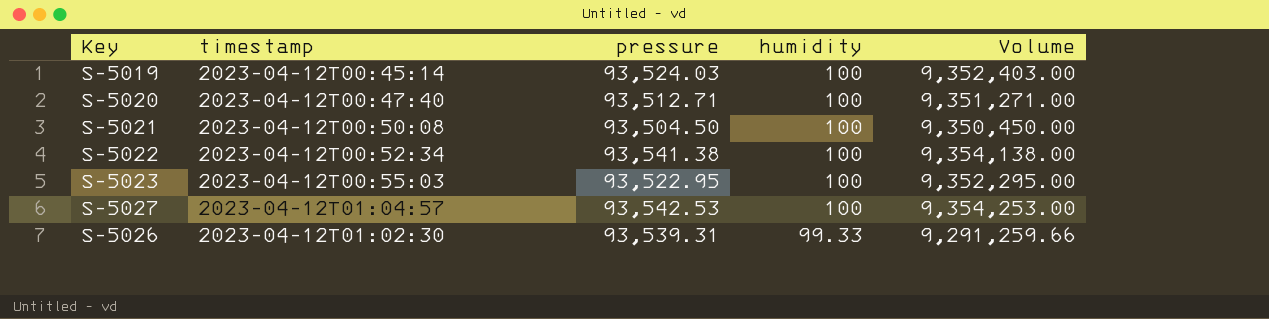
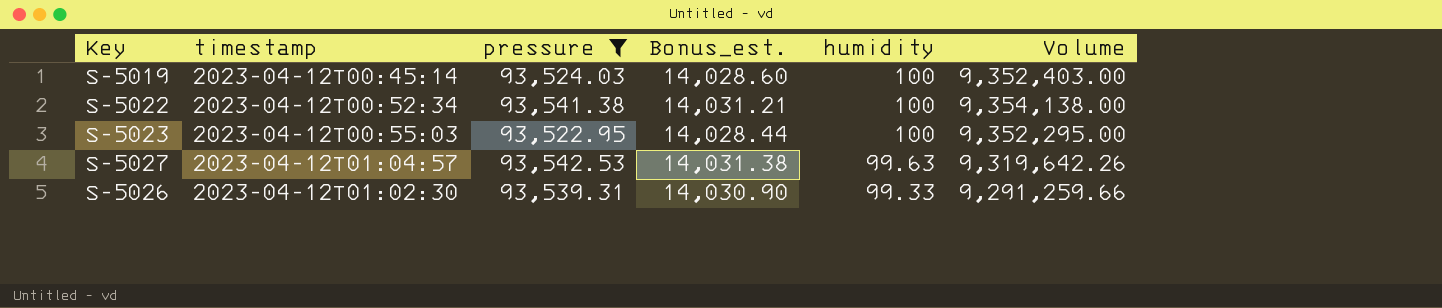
filter: none -> pressure >= 93,522.95
column Bonus_est. | formula: none -> [pressure] * 0.15
S-5027 | humidity: 100 -> 99.63
S-5027 | Volume: 9,354,253.00 -> 9,319,642.26

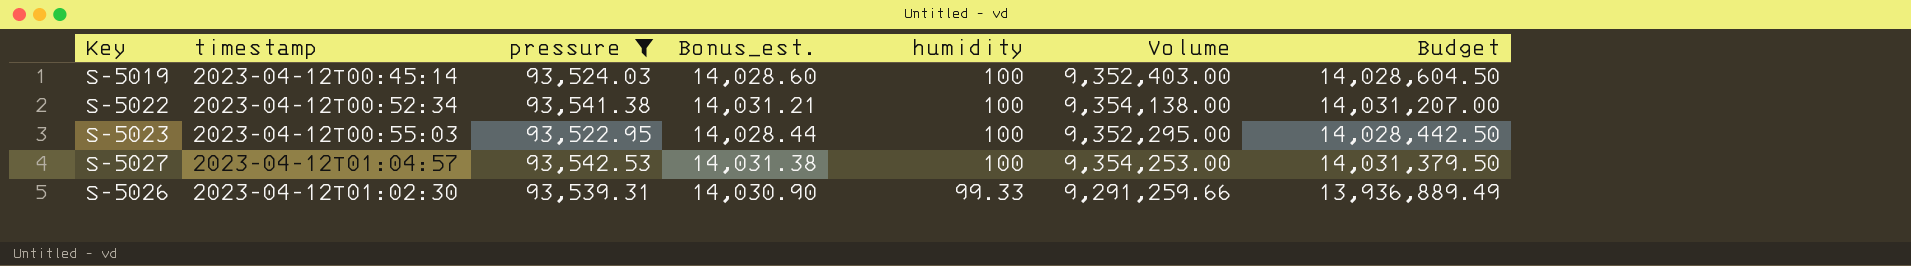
column Budget | formula: none -> [Volume] * 1.5
S-5027 | humidity: 99.63 -> 100
S-5027 | Volume: 9,319,642.26 -> 9,354,253.00

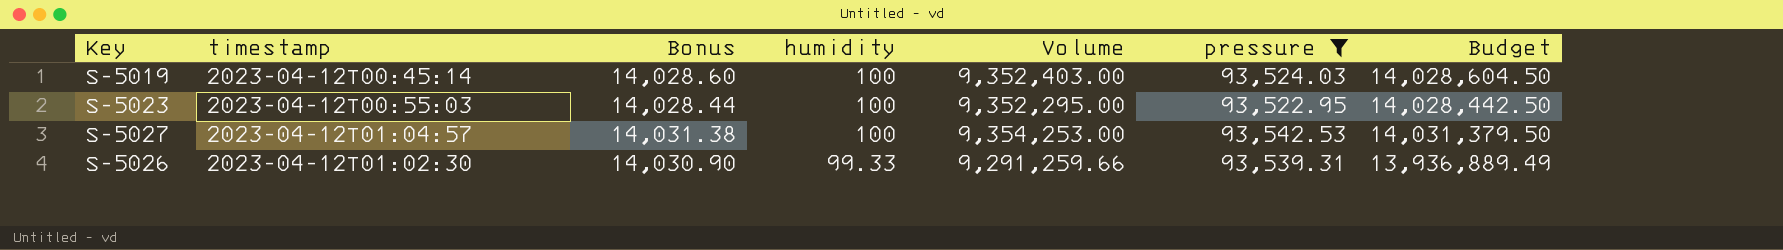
column name: Bonus_est. -> Bonus
column pressure | position: 3 -> 6
row S-5022: 2023-04-12T00:52:34 | 93,541.38 | 14,031.21 | 100 | 9,354,138.00 | 14,031,207.00 -> none

